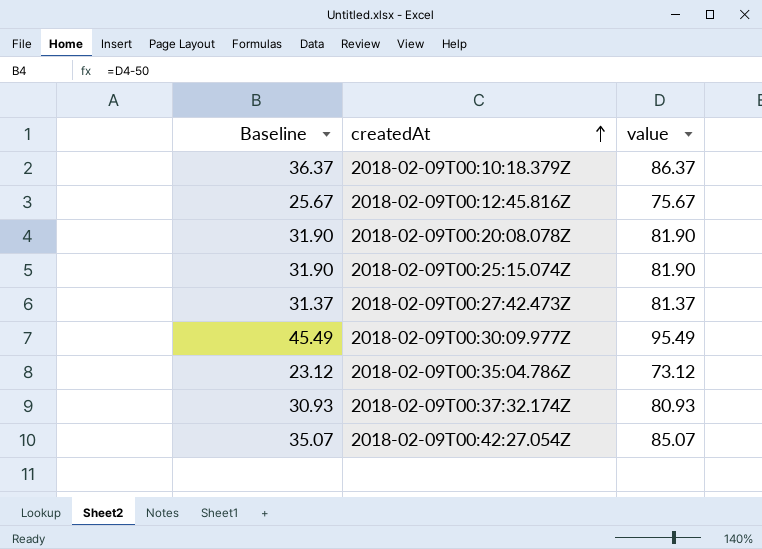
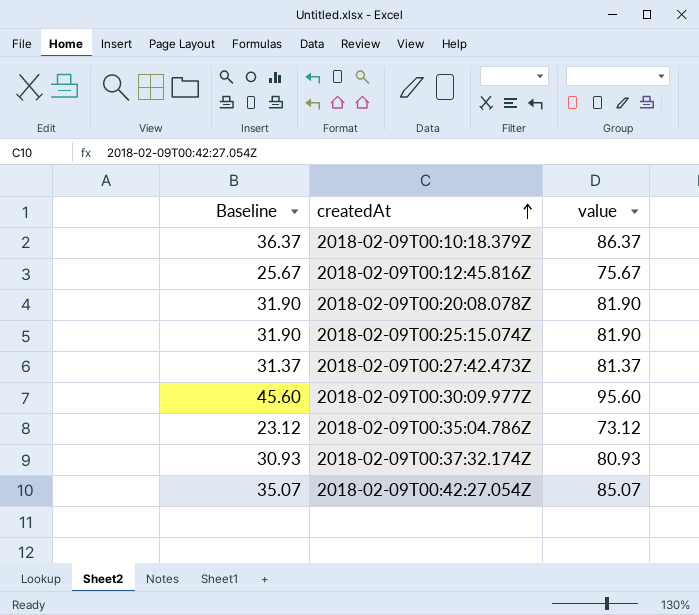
2018-02-09T00:30:09.977Z | Baseline: 45.49 -> 45.60
2018-02-09T00:30:09.977Z | value: 95.49 -> 95.60

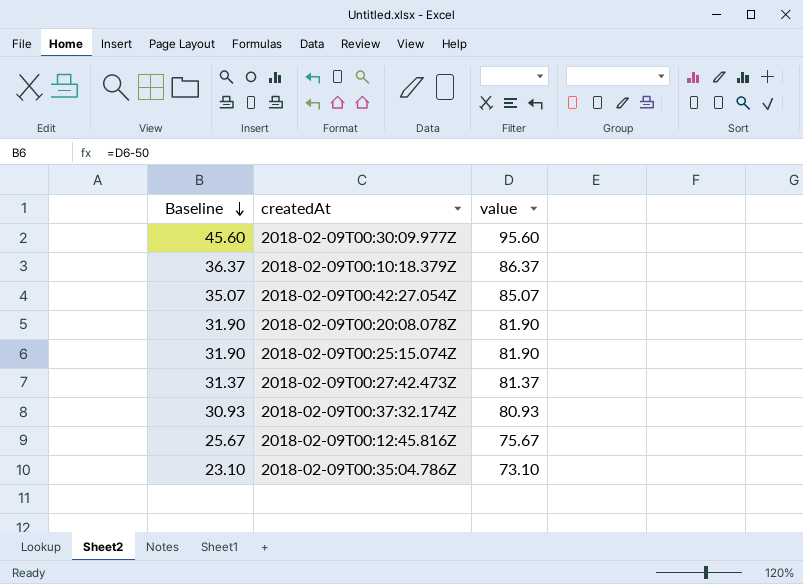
row order: createdAt ascending -> Baseline descending
2018-02-09T00:35:04.786Z | Baseline: 23.12 -> 23.10
2018-02-09T00:35:04.786Z | value: 73.12 -> 73.10

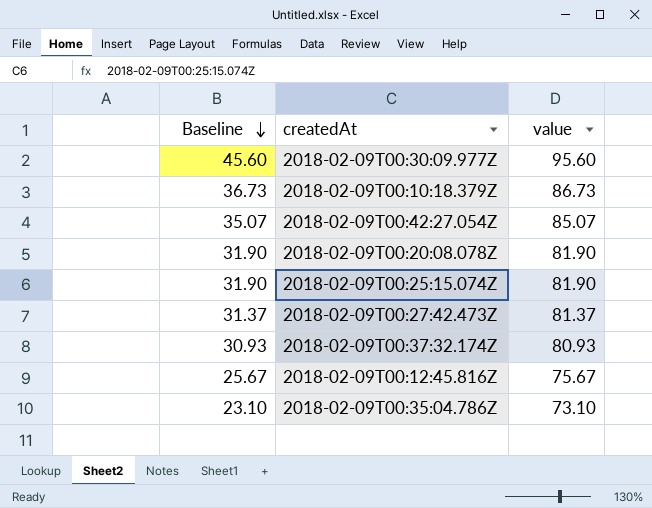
2018-02-09T00:10:18.379Z | Baseline: 36.37 -> 36.73
2018-02-09T00:10:18.379Z | value: 86.37 -> 86.73

